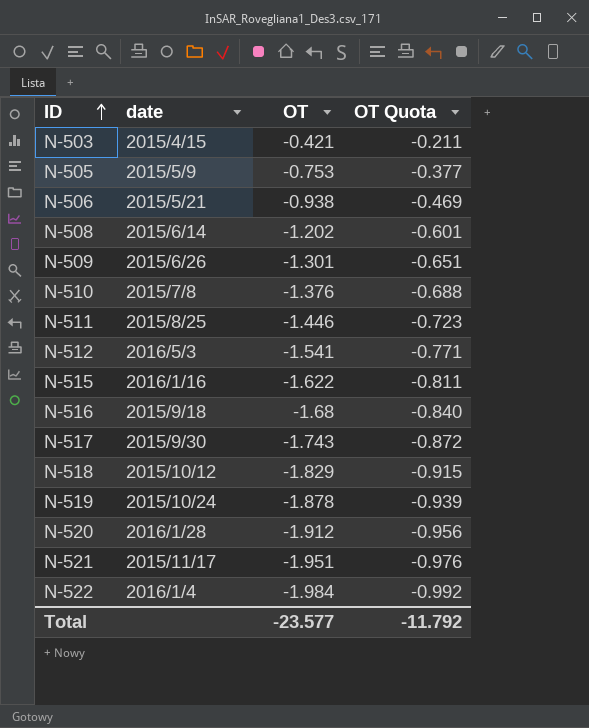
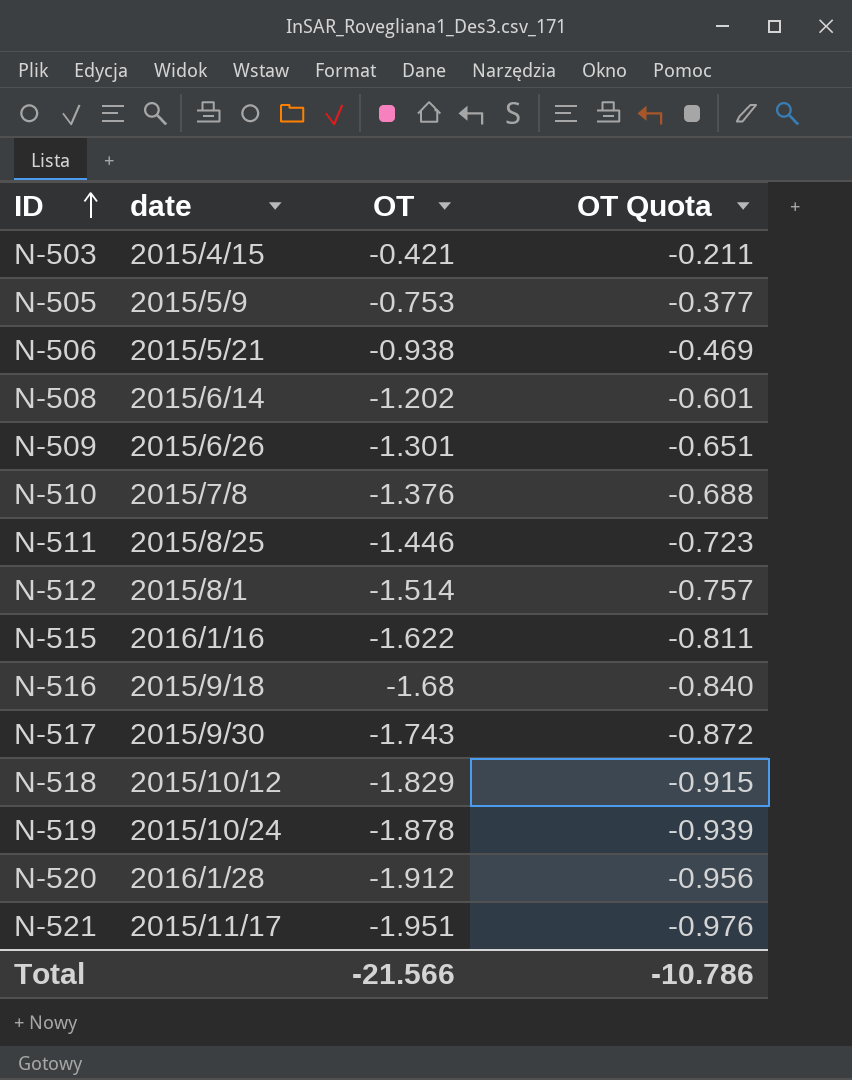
row N-522: 2016/1/4 | -1.984 | -0.992 -> none
N-512 | date: 2016/5/3 -> 2015/8/1
N-512 | OT: -1.541 -> -1.514
N-512 | OT Quota: -0.771 -> -0.757
Total | OT: -23.577 -> -21.566
Total | OT Quota: -11.792 -> -10.786

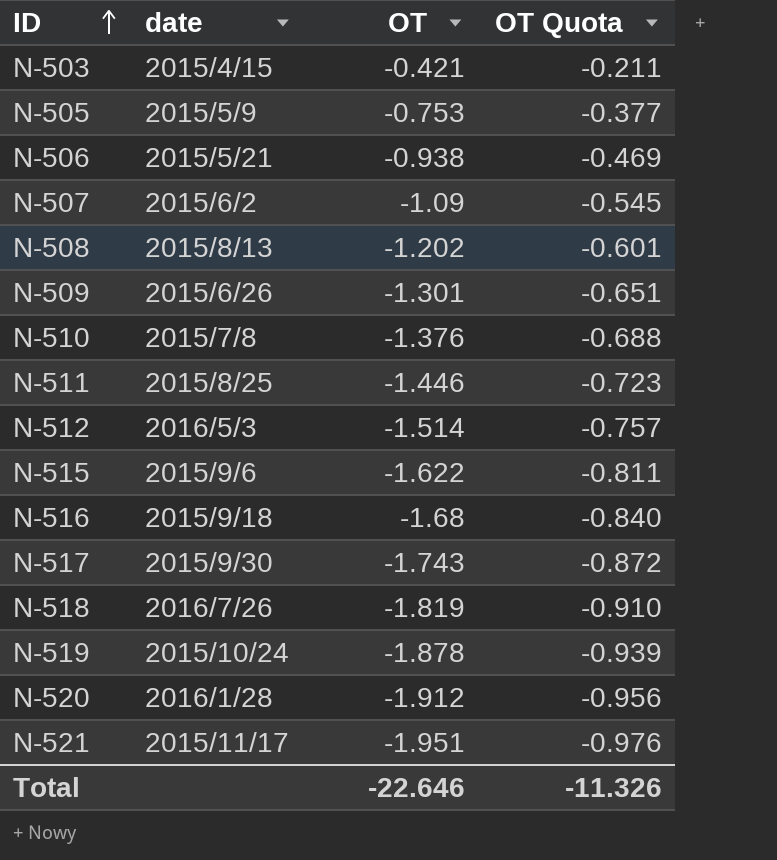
row N-507: none -> 2015/6/2 | -1.09 | -0.545
N-508 | date: 2015/6/14 -> 2015/8/13
N-512 | date: 2015/8/1 -> 2016/5/3
N-515 | date: 2016/1/16 -> 2015/9/6
N-518 | date: 2015/10/12 -> 2016/7/26
N-518 | OT: -1.829 -> -1.819
N-518 | OT Quota: -0.915 -> -0.910
Total | OT: -21.566 -> -22.646
Total | OT Quota: -10.786 -> -11.326

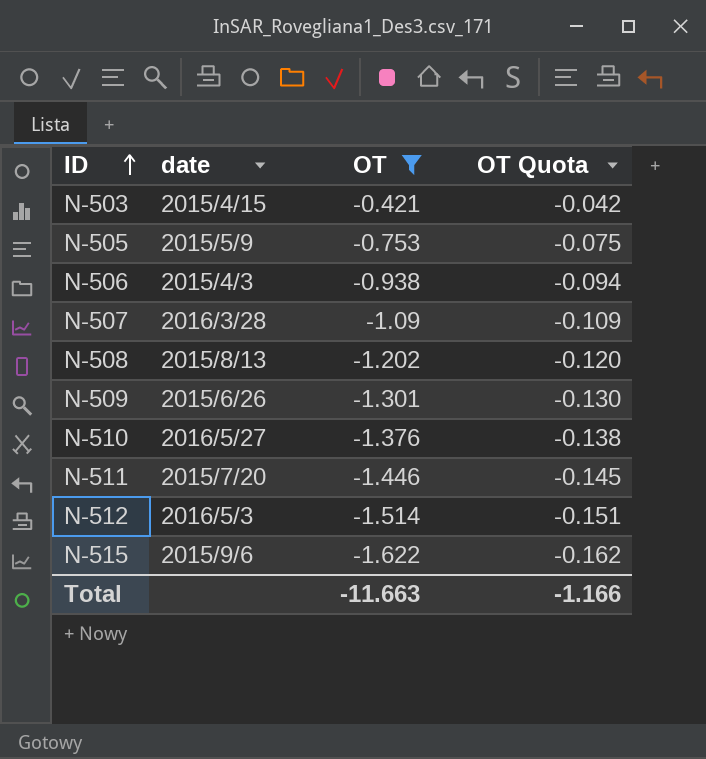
filter: none -> OT >= -1.622
column OT Quota | formula: [OT] * 0.5 -> [OT] * 0.1
N-506 | date: 2015/5/21 -> 2015/4/3
N-507 | date: 2015/6/2 -> 2016/3/28
N-510 | date: 2015/7/8 -> 2016/5/27
N-511 | date: 2015/8/25 -> 2015/7/20
Total | OT: -22.646 -> -11.663
Total | OT Quota: -11.326 -> -1.166

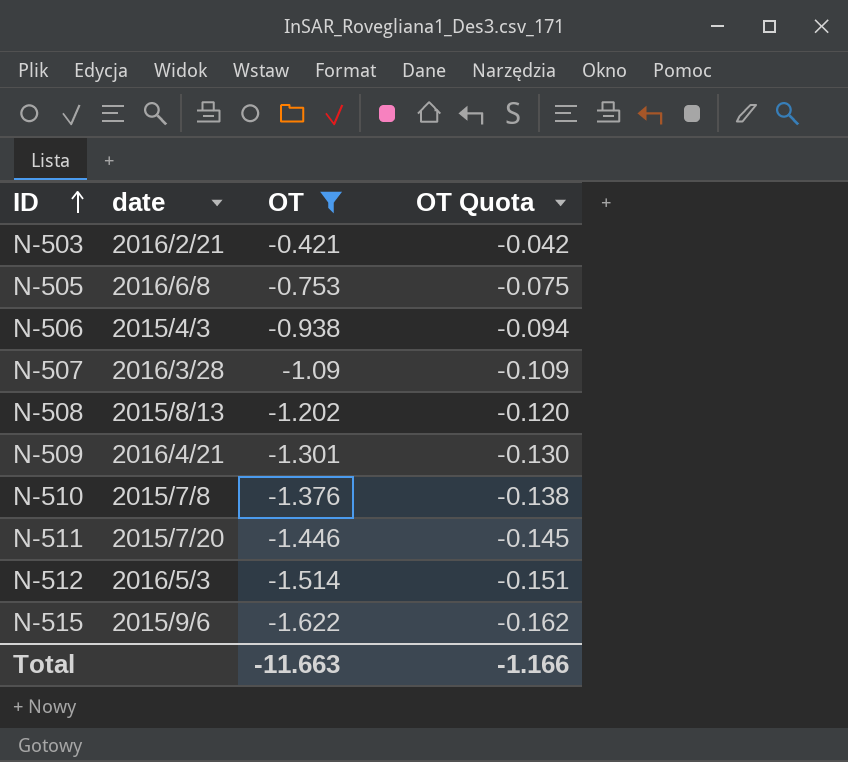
N-503 | date: 2015/4/15 -> 2016/2/21
N-505 | date: 2015/5/9 -> 2016/6/8
N-509 | date: 2015/6/26 -> 2016/4/21
N-510 | date: 2016/5/27 -> 2015/7/8

